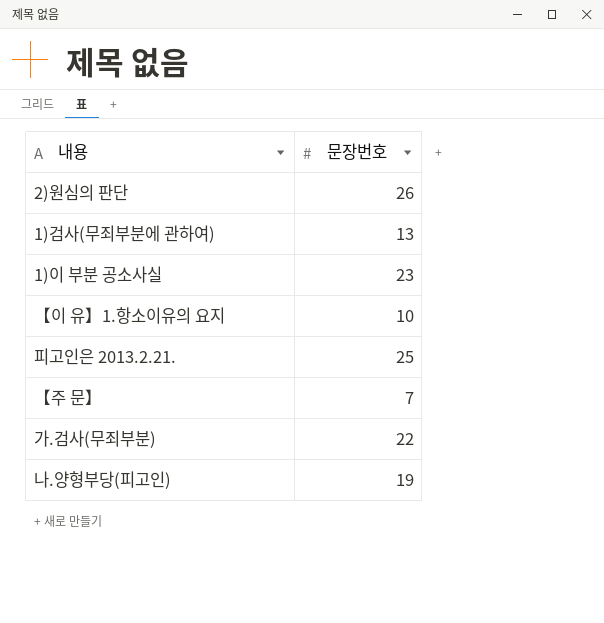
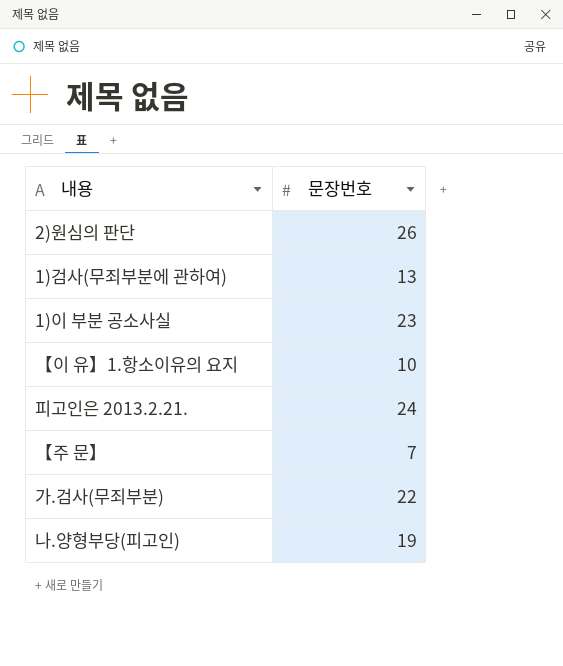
피고인은 2013.2.21. | 문장번호: 25 -> 24

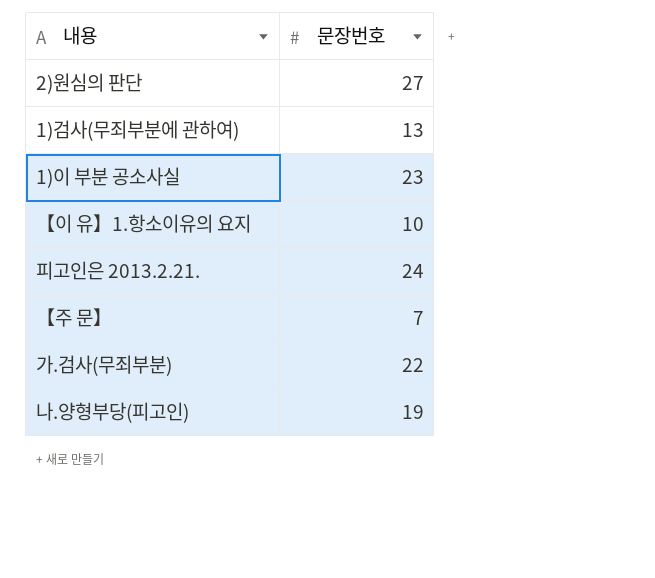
2)원심의 판단 | 문장번호: 26 -> 27

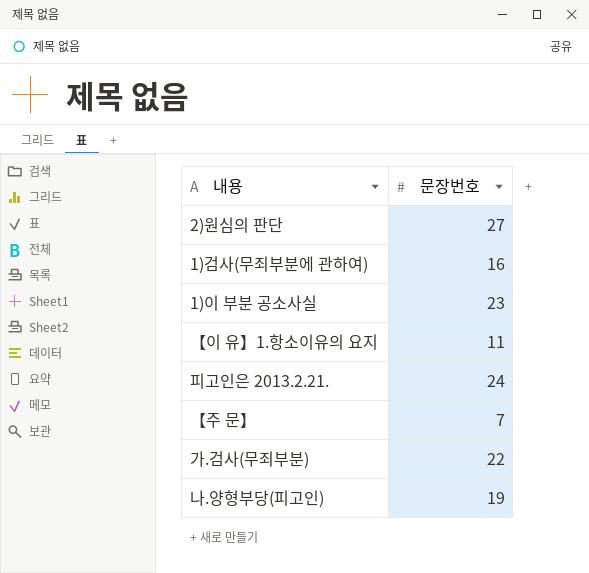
1)검사(무죄부분에 관하여) | 문장번호: 13 -> 16
【이 유】1.항소이유의 요지 | 문장번호: 10 -> 11

